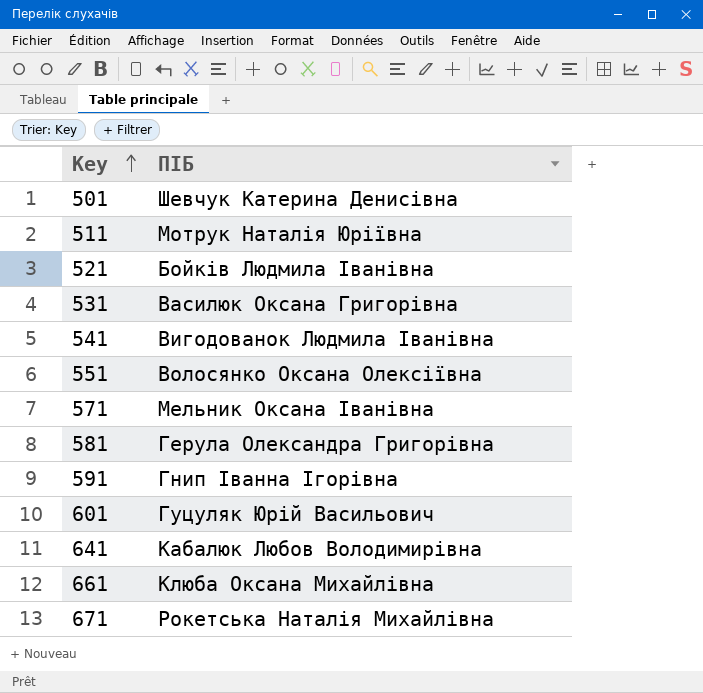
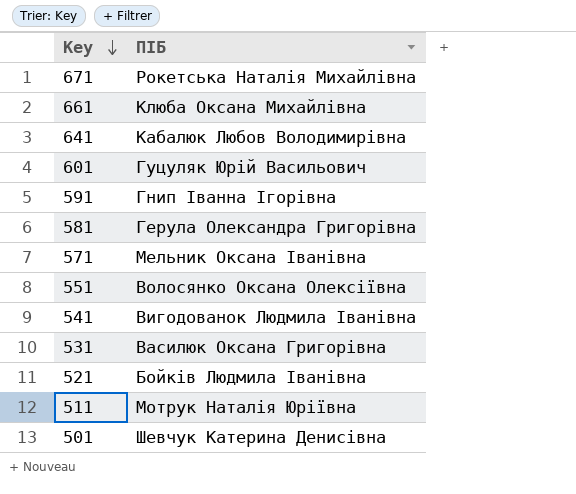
row order: Key ascending -> Key descending

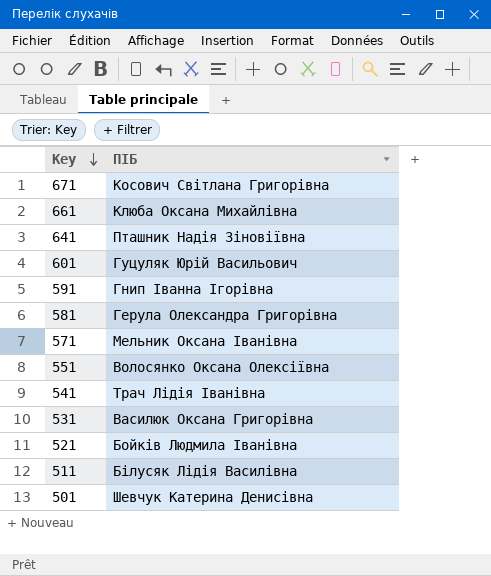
671 | ПІБ: Рокетська Наталія Михайлівна -> Косович Світлана Григорівна
641 | ПІБ: Кабалюк Любов Володимирівна -> Пташник Надія Зіновіївна
541 | ПІБ: Вигодованок Людмила Іванівна -> Трач Лідія Іванівна
511 | ПІБ: Мотрук Наталія Юріївна -> Білусяк Лідія Василівна

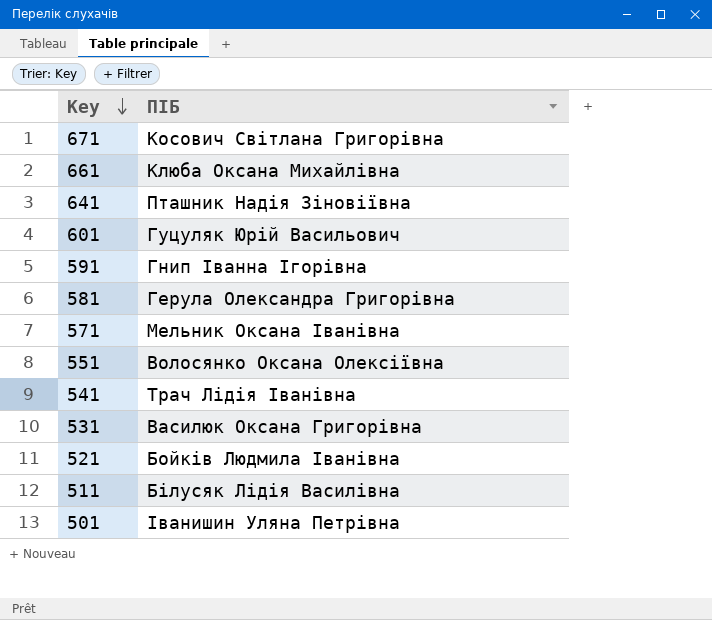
501 | ПІБ: Шевчук Катерина Денисівна -> Іванишин Уляна Петрівна

